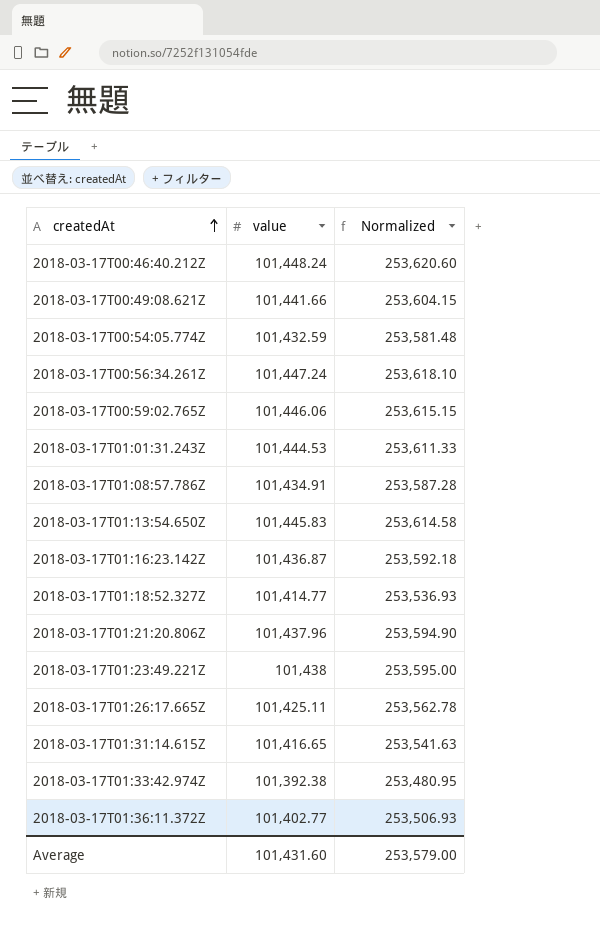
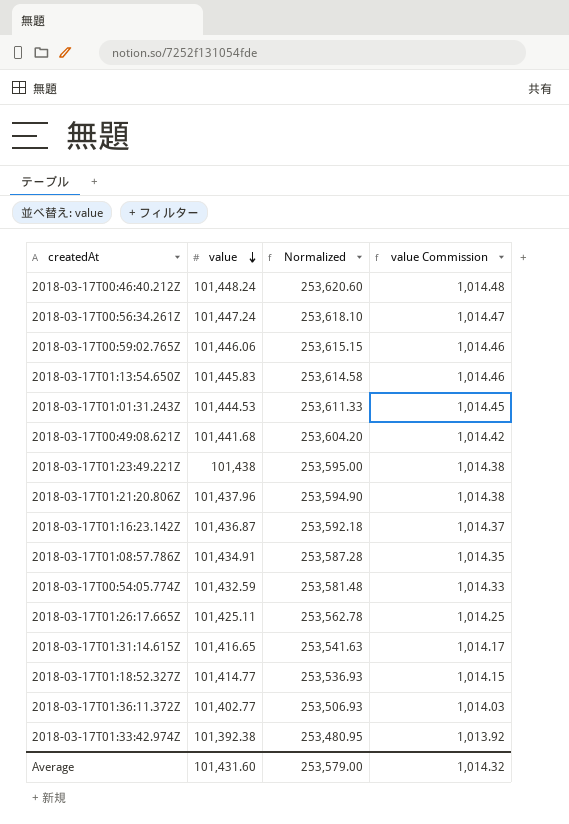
row order: createdAt ascending -> value descending
column value Commission | formula: none -> [value] * 0.01
2018-03-17T00:49:08.621Z | value: 101,441.66 -> 101,441.68
2018-03-17T00:49:08.621Z | Normalized: 253,604.15 -> 253,604.20

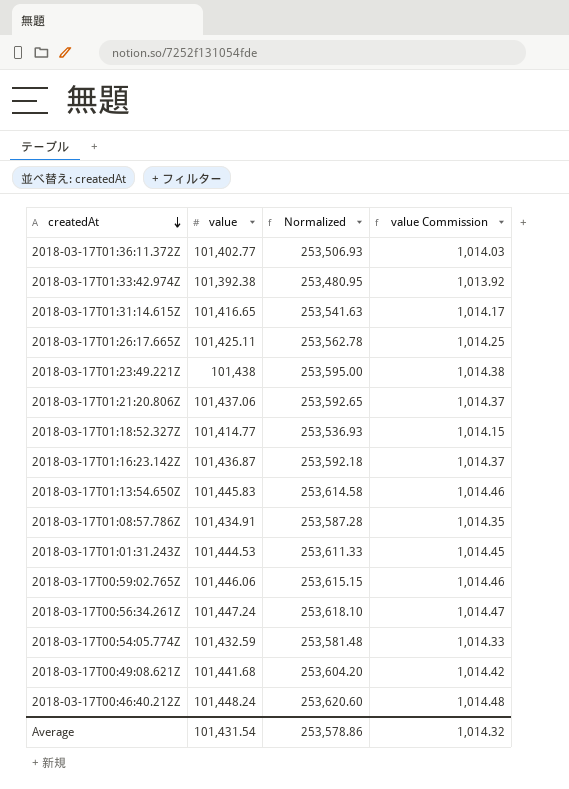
row order: value descending -> createdAt descending
2018-03-17T01:21:20.806Z | value: 101,437.96 -> 101,437.06
2018-03-17T01:21:20.806Z | Normalized: 253,594.90 -> 253,592.65
2018-03-17T01:21:20.806Z | value Commission: 1,014.38 -> 1,014.37
Average | value: 101,431.60 -> 101,431.54
Average | Normalized: 253,579.00 -> 253,578.86

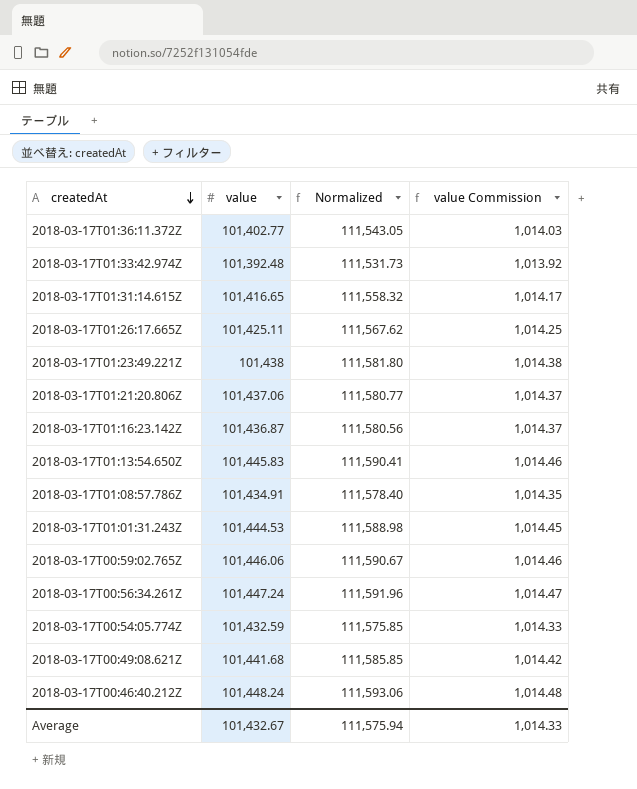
column Normalized | formula: [value] * 2.5 -> [value] * 1.1
row 2018-03-17T01:18:52.327Z: 101,414.77 | 253,536.93 | 1,014.15 -> none
2018-03-17T01:33:42.974Z | value: 101,392.38 -> 101,392.48
Average | value: 101,431.54 -> 101,432.67
Average | Normalized: 253,578.86 -> 111,575.94
Average | value Commission: 1,014.32 -> 1,014.33

